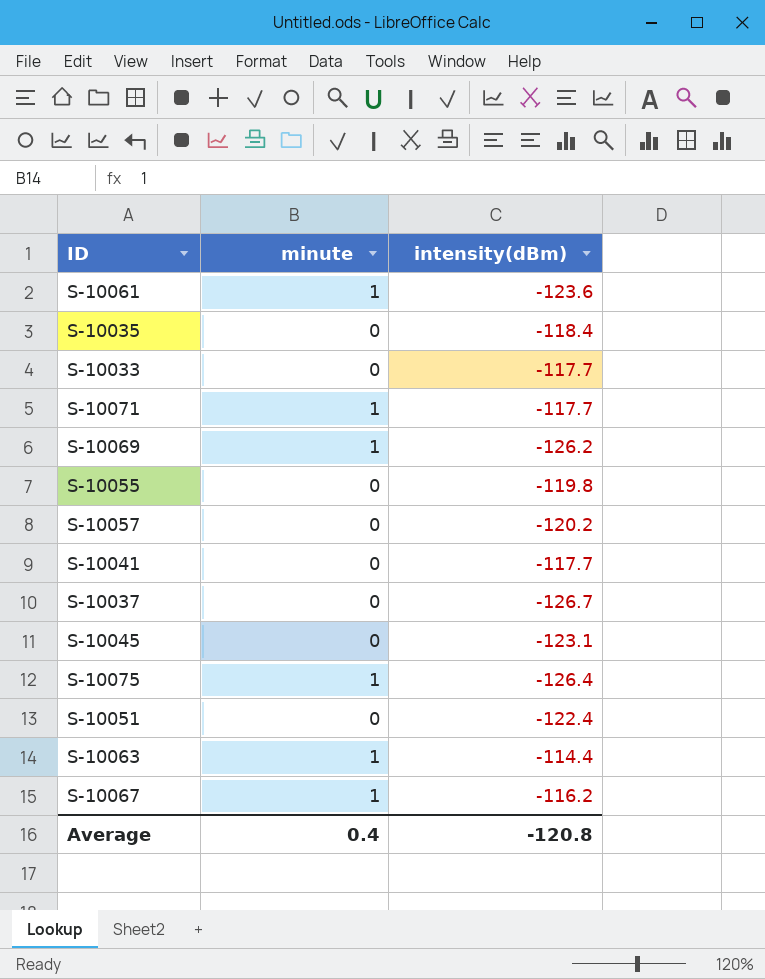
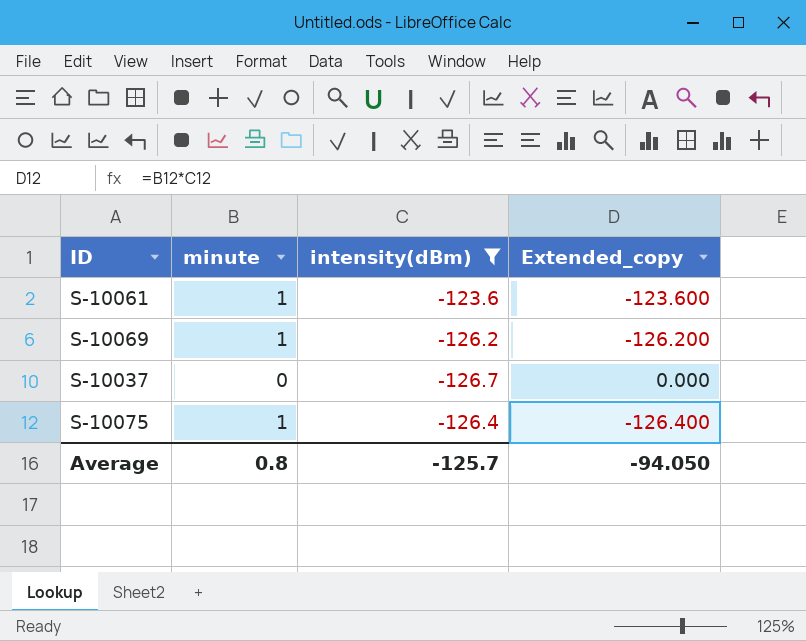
filter: none -> intensity(dBm) <= -123.6
column Extended_copy | formula: none -> [minute] * [intensity(dBm)]
Average | minute: 0.4 -> 0.8
Average | intensity(dBm): -120.8 -> -125.7

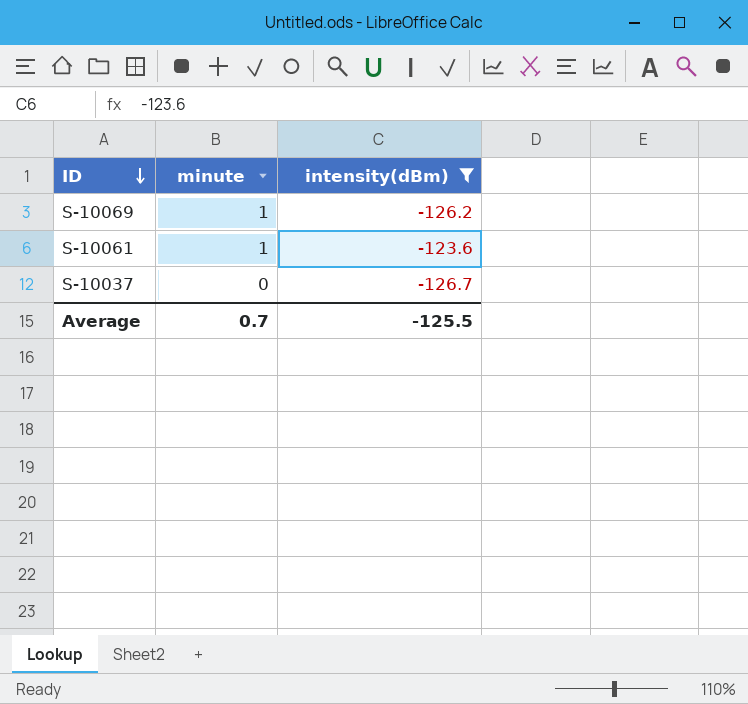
row order: none -> ID descending
column Extended_copy | formula: [minute] * [intensity(dBm)] -> none
row S-10075: 1 | -126.4 | -126.400 -> none
Average | minute: 0.8 -> 0.7
Average | intensity(dBm): -125.7 -> -125.5

